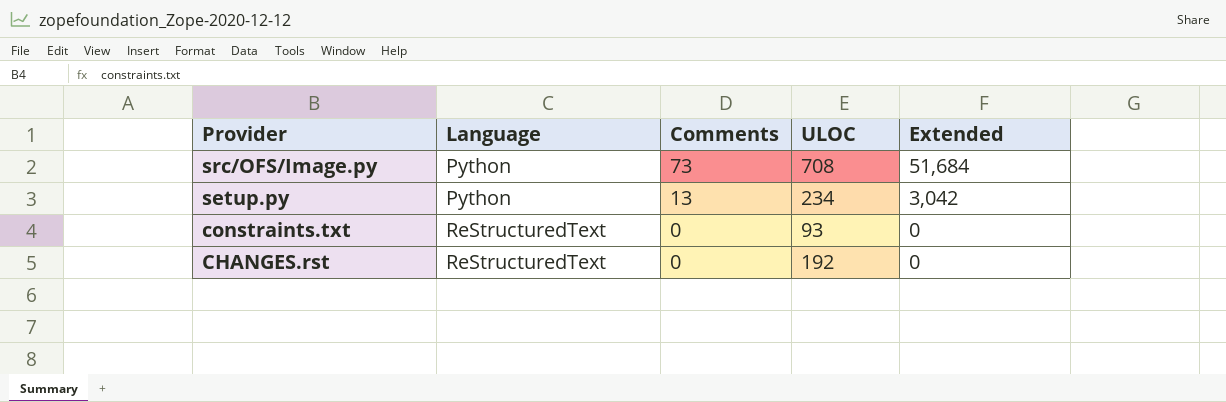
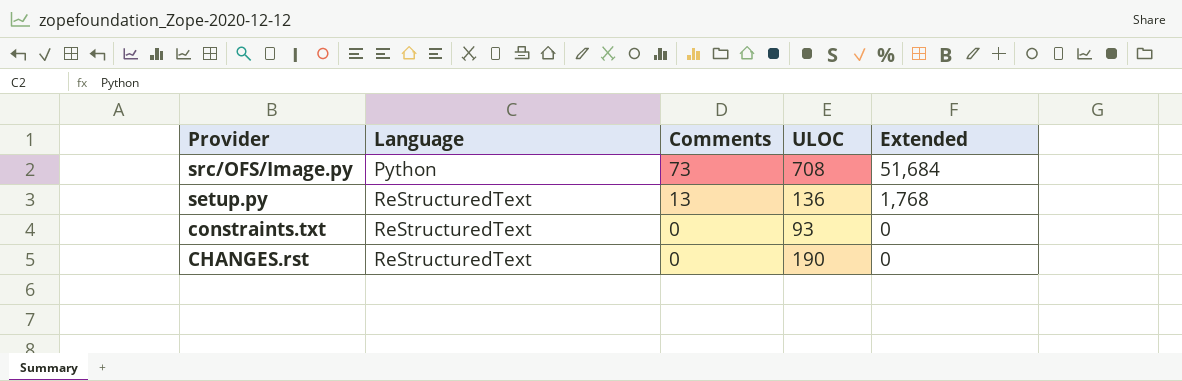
setup.py | Language: Python -> ReStructuredText
setup.py | ULOC: 234 -> 136
setup.py | Extended: 3,042 -> 1,768
CHANGES.rst | ULOC: 192 -> 190

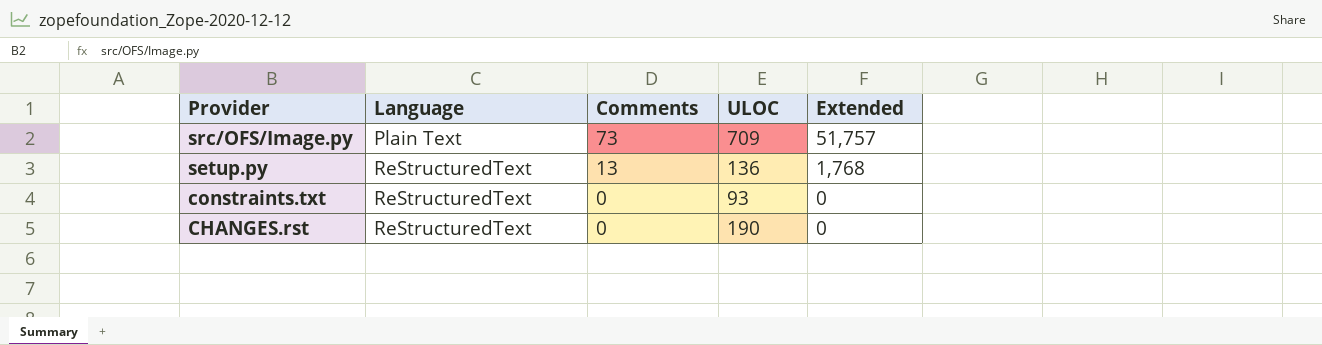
src/OFS/Image.py | Language: Python -> Plain Text
src/OFS/Image.py | ULOC: 708 -> 709
src/OFS/Image.py | Extended: 51,684 -> 51,757

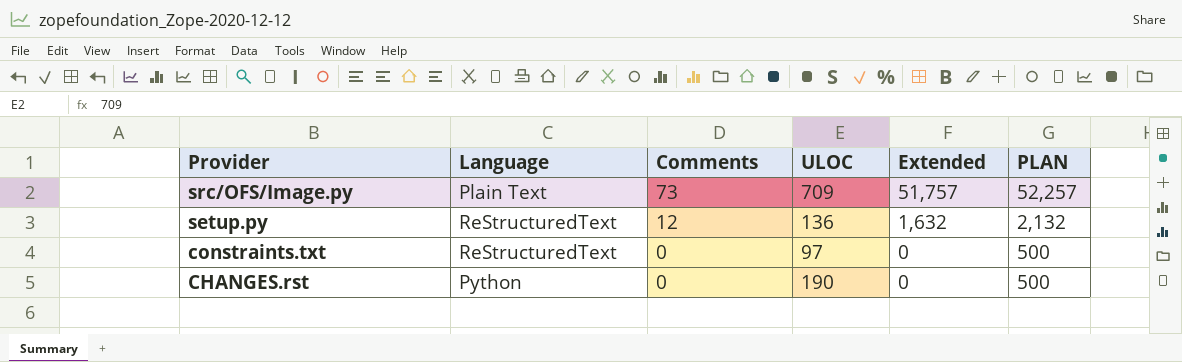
column PLAN | formula: none -> [Extended] + 500
setup.py | Comments: 13 -> 12
setup.py | Extended: 1,768 -> 1,632
constraints.txt | ULOC: 93 -> 97
CHANGES.rst | Language: ReStructuredText -> Python

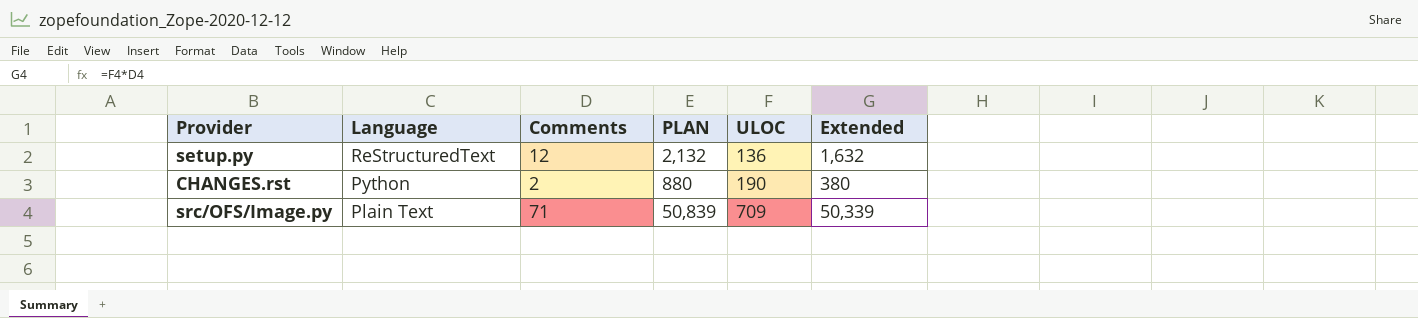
row order: Provider descending -> Language descending
column PLAN | position: 6 -> 4
row constraints.txt: ReStructuredText | 0 | 97 | 0 | 500 -> none
CHANGES.rst | Comments: 0 -> 2
CHANGES.rst | PLAN: 500 -> 880
CHANGES.rst | Extended: 0 -> 380
src/OFS/Image.py | Comments: 73 -> 71
src/OFS/Image.py | PLAN: 52,257 -> 50,839
src/OFS/Image.py | Extended: 51,757 -> 50,339

